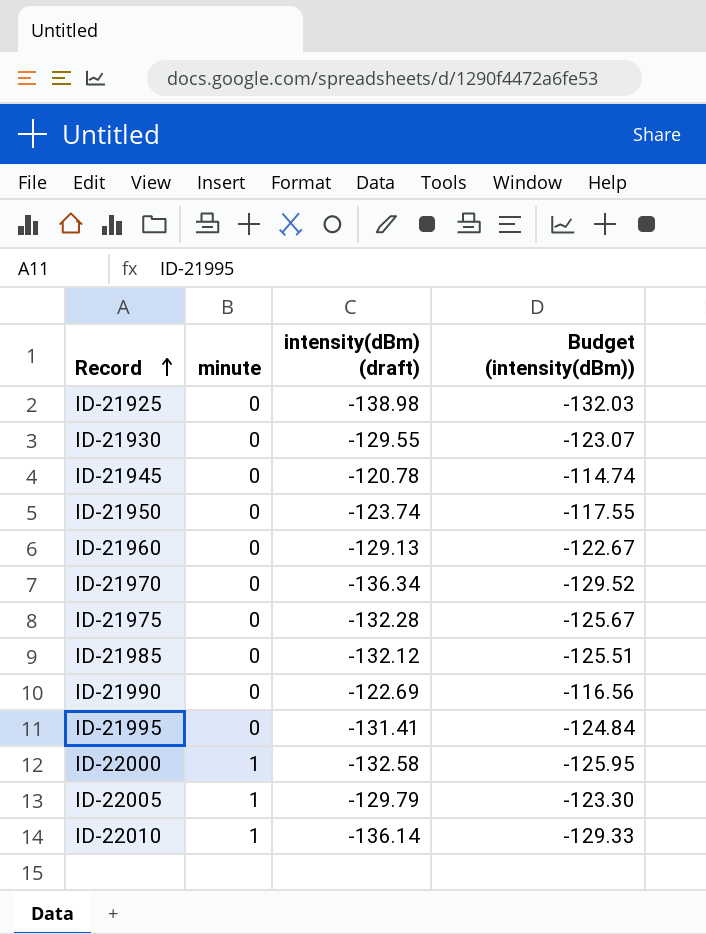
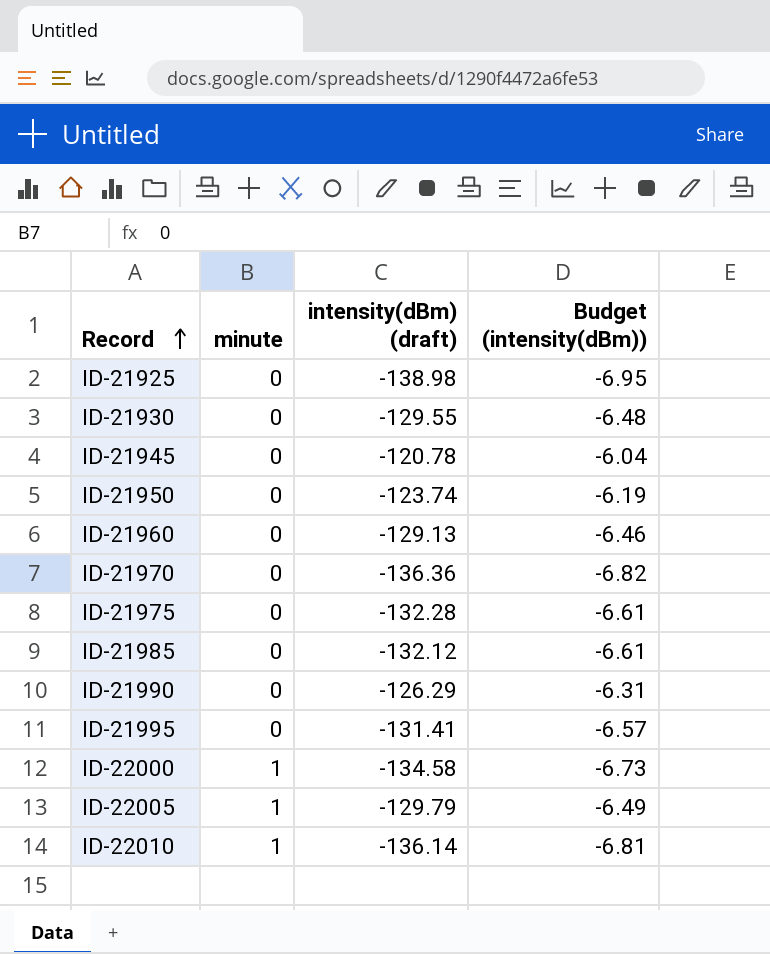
column Budget (intensity(dBm)) | formula: [intensity(dBm) (draft)] * 0.95 -> [intensity(dBm) (draft)] * 0.05
ID-21970 | intensity(dBm) (draft): -136.34 -> -136.36
ID-21990 | intensity(dBm) (draft): -122.69 -> -126.29
ID-22000 | intensity(dBm) (draft): -132.58 -> -134.58

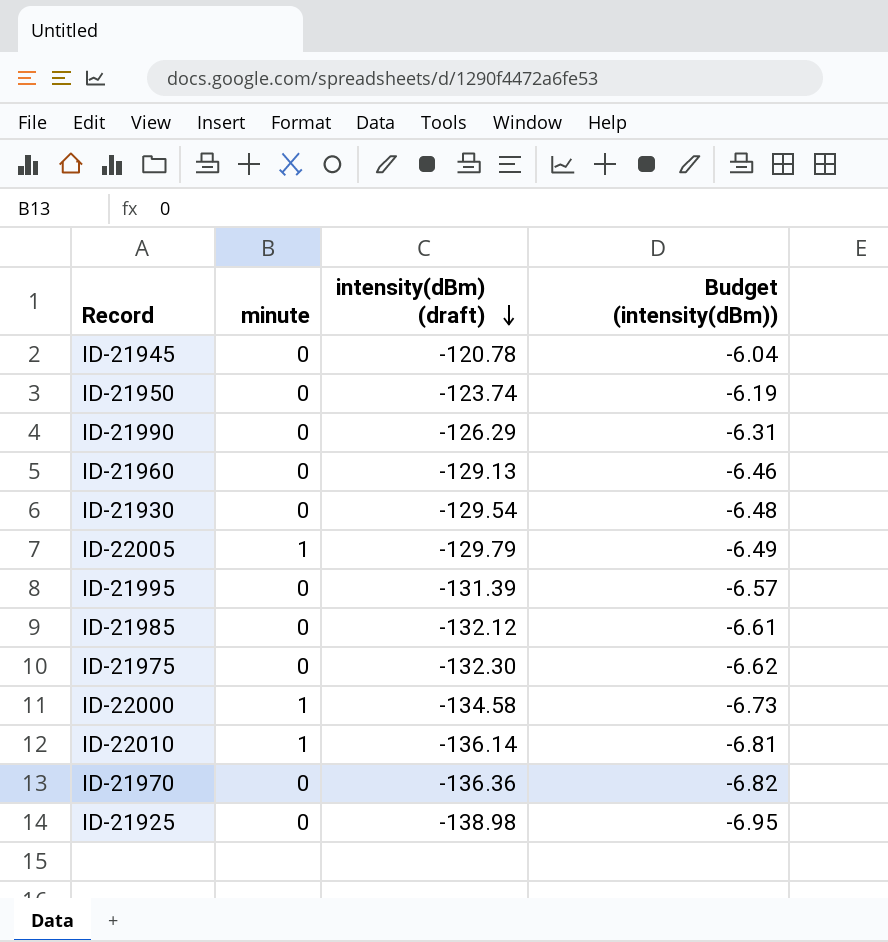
row order: Record ascending -> intensity(dBm) (draft) descending
ID-21930 | intensity(dBm) (draft): -129.55 -> -129.54
ID-21995 | intensity(dBm) (draft): -131.41 -> -131.39
ID-21975 | intensity(dBm) (draft): -132.28 -> -132.30
ID-21975 | Budget (intensity(dBm)): -6.61 -> -6.62

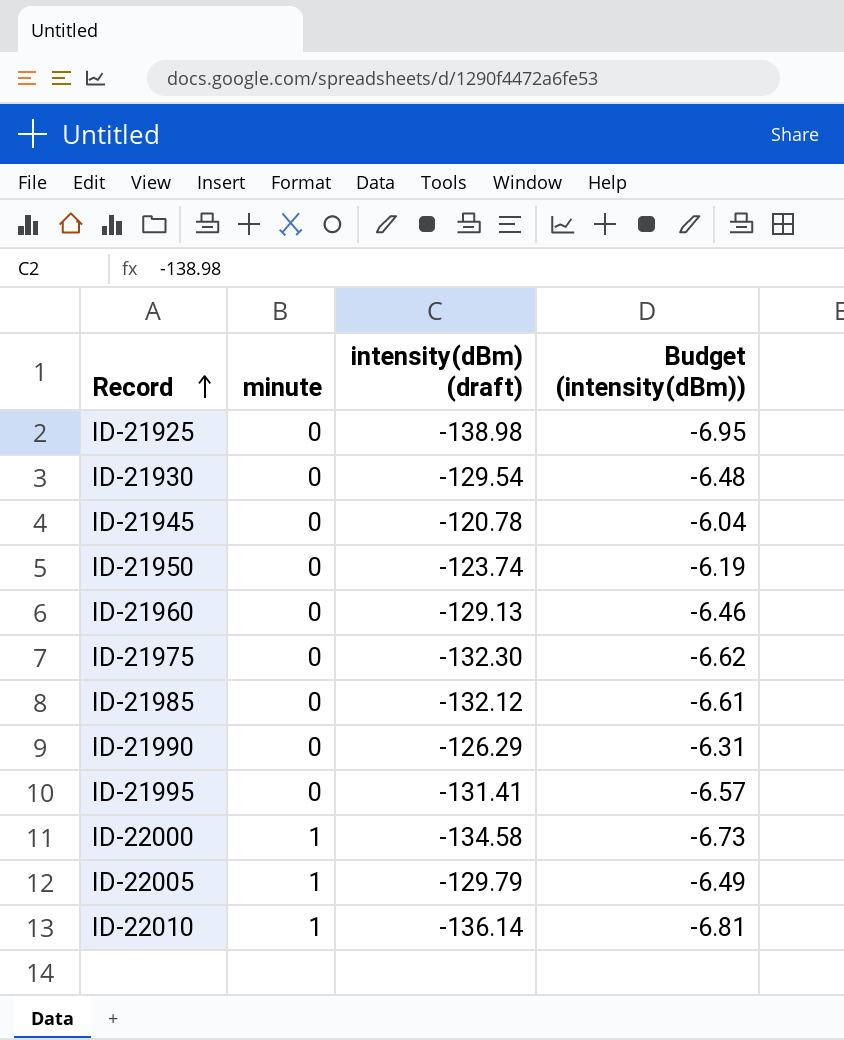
row order: intensity(dBm) (draft) descending -> Record ascending
row ID-21970: 0 | -136.36 | -6.82 -> none
ID-21995 | intensity(dBm) (draft): -131.39 -> -131.41

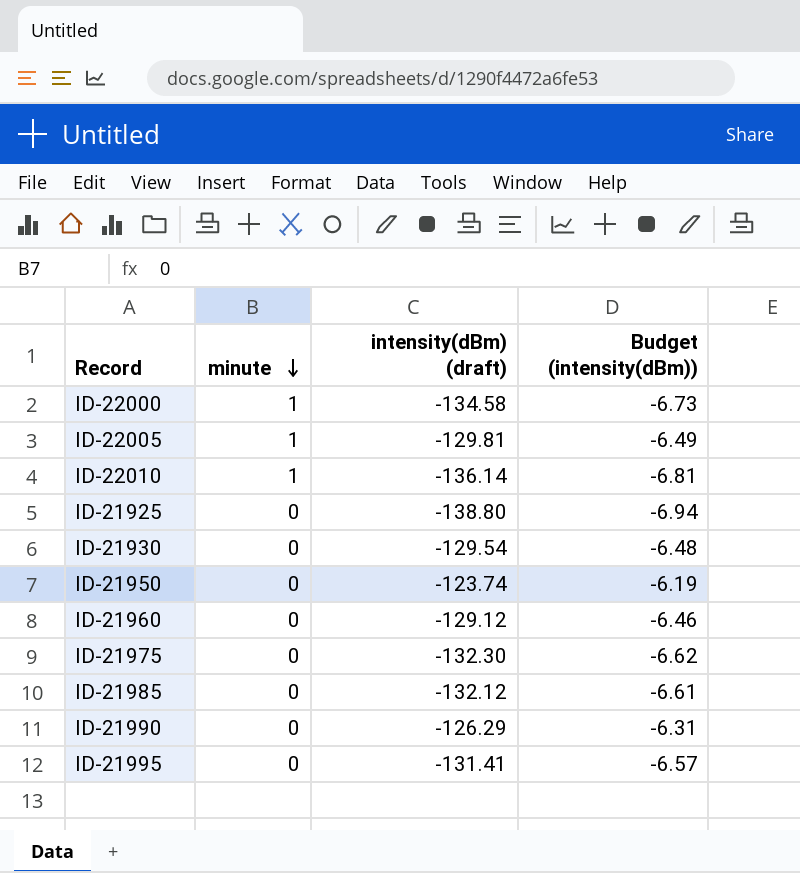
row order: Record ascending -> minute descending
row ID-21945: 0 | -120.78 | -6.04 -> none
ID-22005 | intensity(dBm) (draft): -129.79 -> -129.81
ID-21925 | intensity(dBm) (draft): -138.98 -> -138.80
ID-21925 | Budget (intensity(dBm)): -6.95 -> -6.94
ID-21960 | intensity(dBm) (draft): -129.13 -> -129.12

